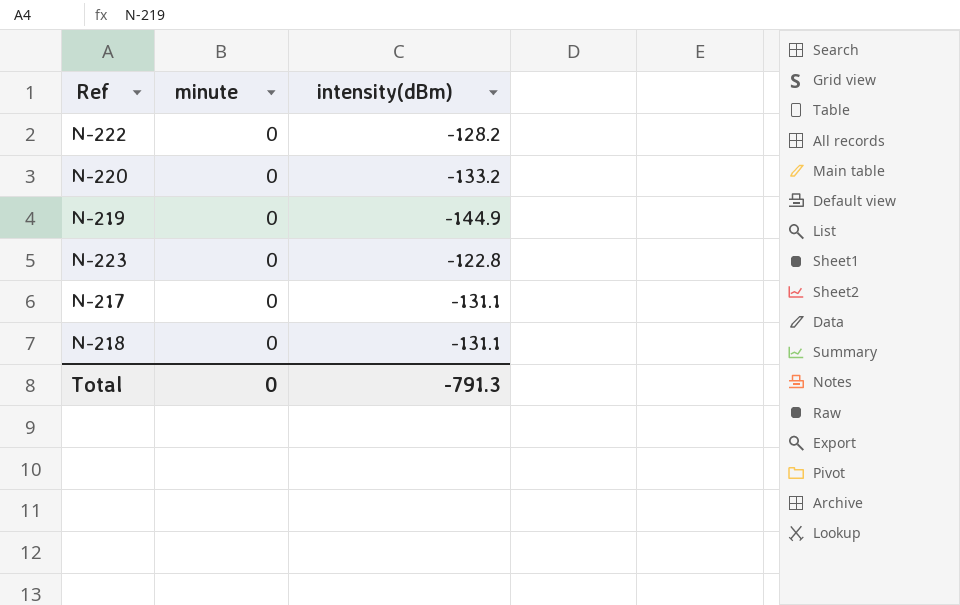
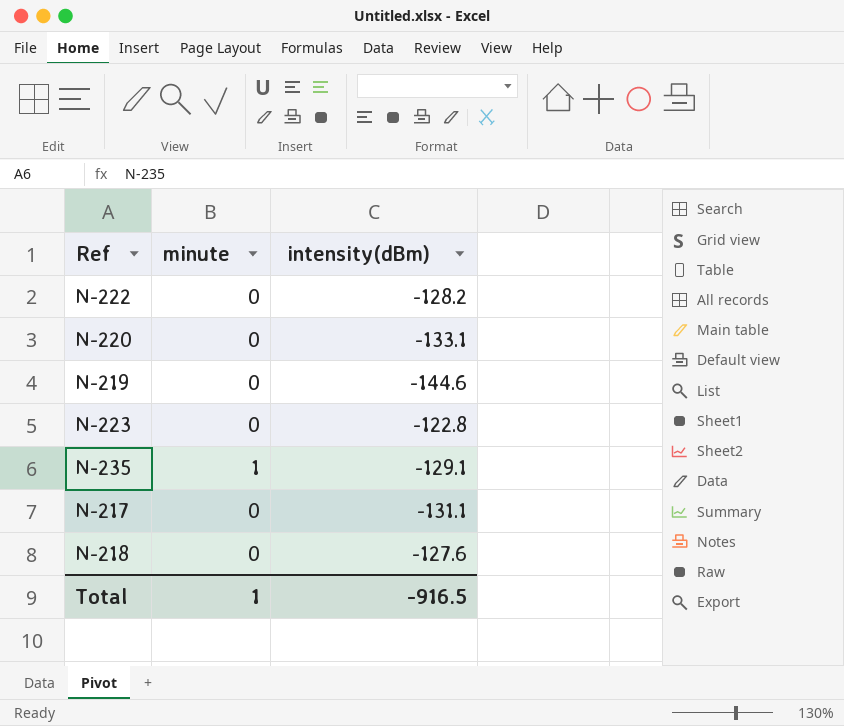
N-220 | intensity(dBm): -133.2 -> -133.1
N-219 | intensity(dBm): -144.9 -> -144.6
row N-235: none -> 1 | -129.1
N-218 | intensity(dBm): -131.1 -> -127.6
Total | minute: 0 -> 1
Total | intensity(dBm): -791.3 -> -916.5

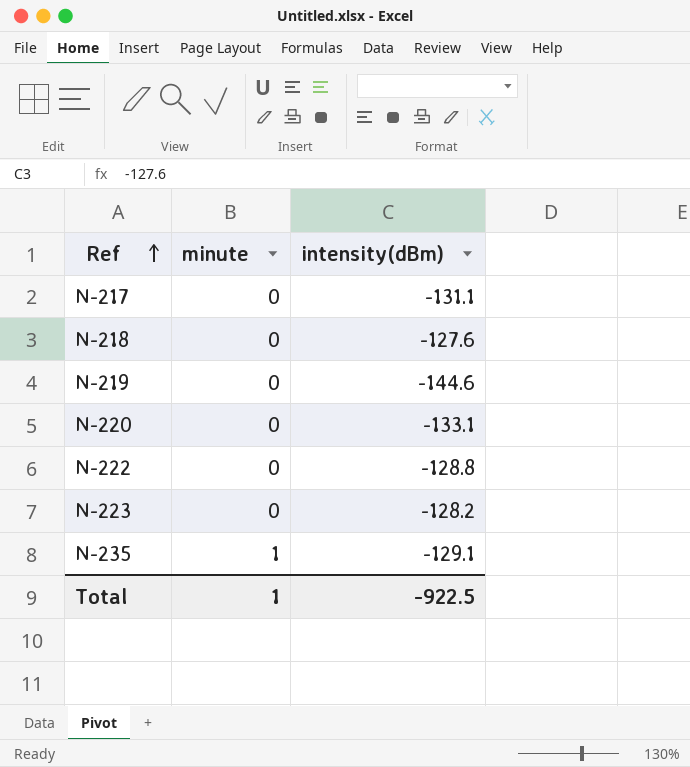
row order: none -> Ref ascending
N-222 | intensity(dBm): -128.2 -> -128.8
N-223 | intensity(dBm): -122.8 -> -128.2
Total | intensity(dBm): -916.5 -> -922.5

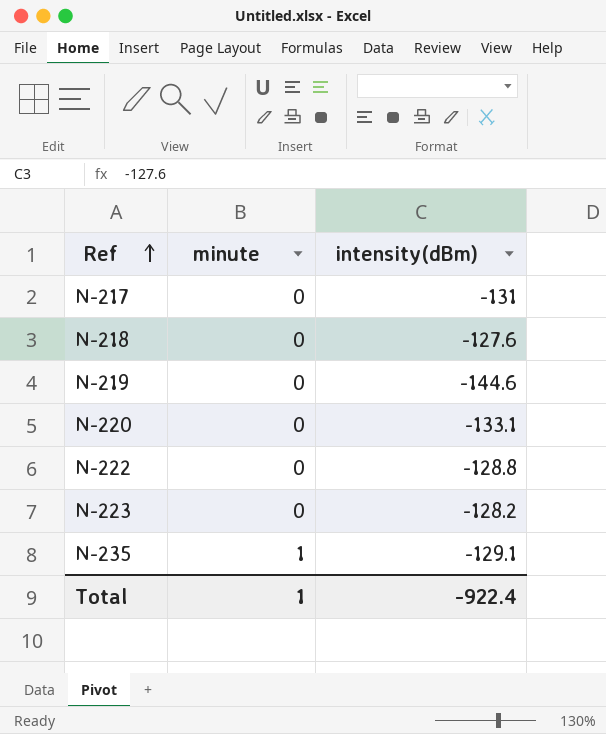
N-217 | intensity(dBm): -131.1 -> -131
Total | intensity(dBm): -922.5 -> -922.4

